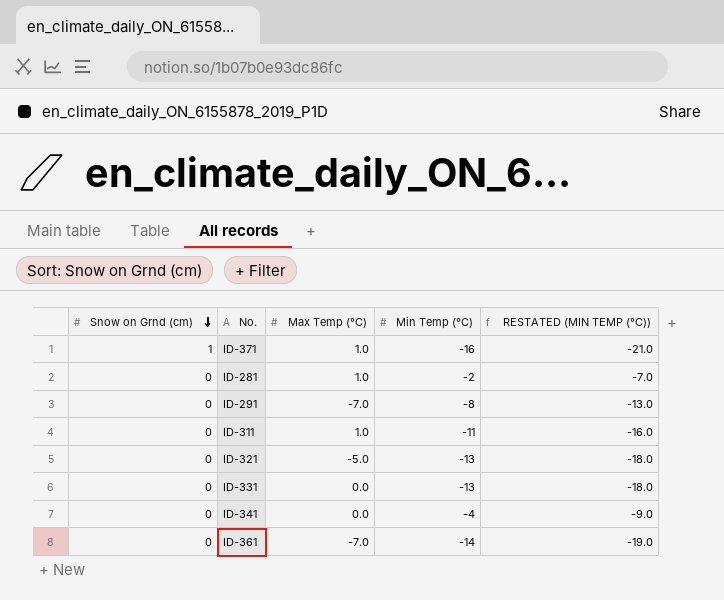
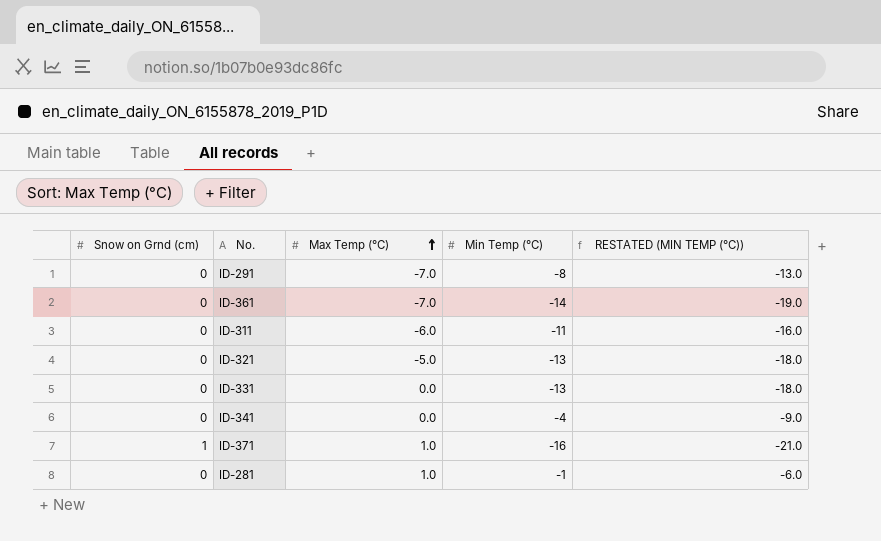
row order: Snow on Grnd (cm) descending -> Max Temp (°C) ascending
ID-311 | Max Temp (°C): 1.0 -> -6.0
ID-281 | Min Temp (°C): -2 -> -1
ID-281 | RESTATED (MIN TEMP (°C)): -7.0 -> -6.0

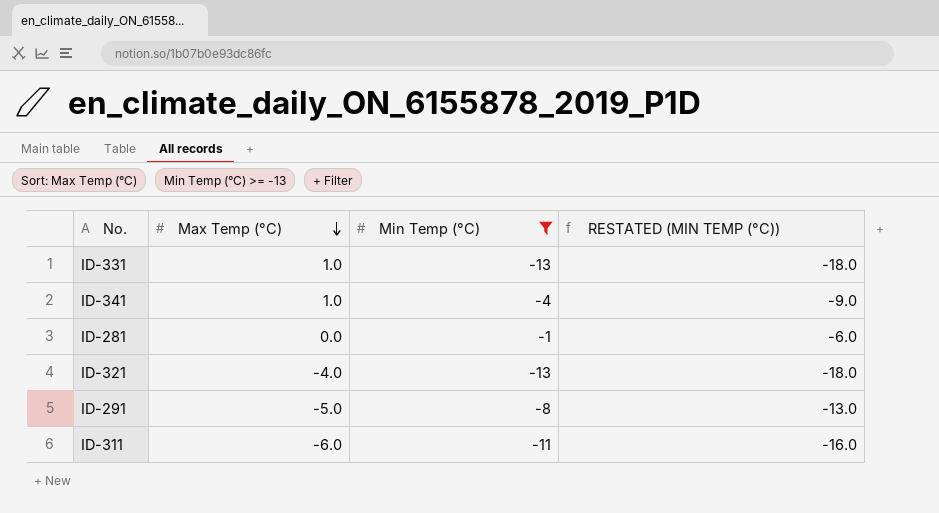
filter: none -> Min Temp (°C) >= -13
row order: Max Temp (°C) ascending -> Max Temp (°C) descending
column Snow on Grnd (cm) | position: 1 -> none
ID-331 | Max Temp (°C): 0.0 -> 1.0
ID-341 | Max Temp (°C): 0.0 -> 1.0
ID-281 | Max Temp (°C): 1.0 -> 0.0
ID-321 | Max Temp (°C): -5.0 -> -4.0
ID-291 | Max Temp (°C): -7.0 -> -5.0

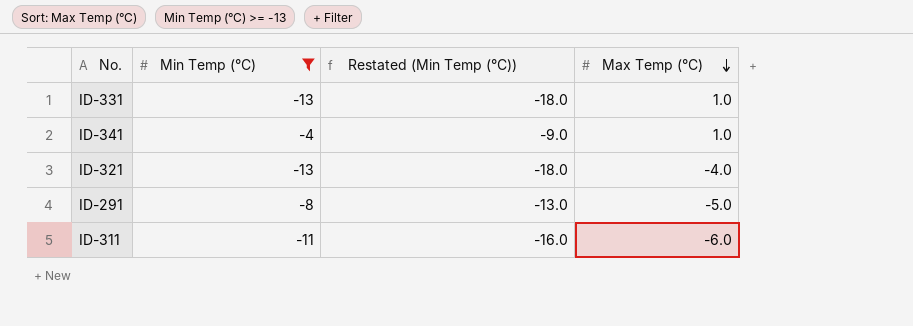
column name: RESTATED (MIN TEMP (°C)) -> Restated (Min Temp (°C))
column Max Temp (°C) | position: 2 -> 4
row ID-281: 0.0 | -1 | -6.0 -> none

